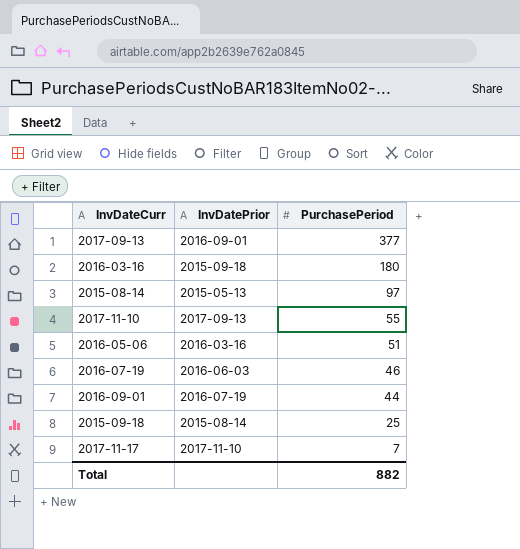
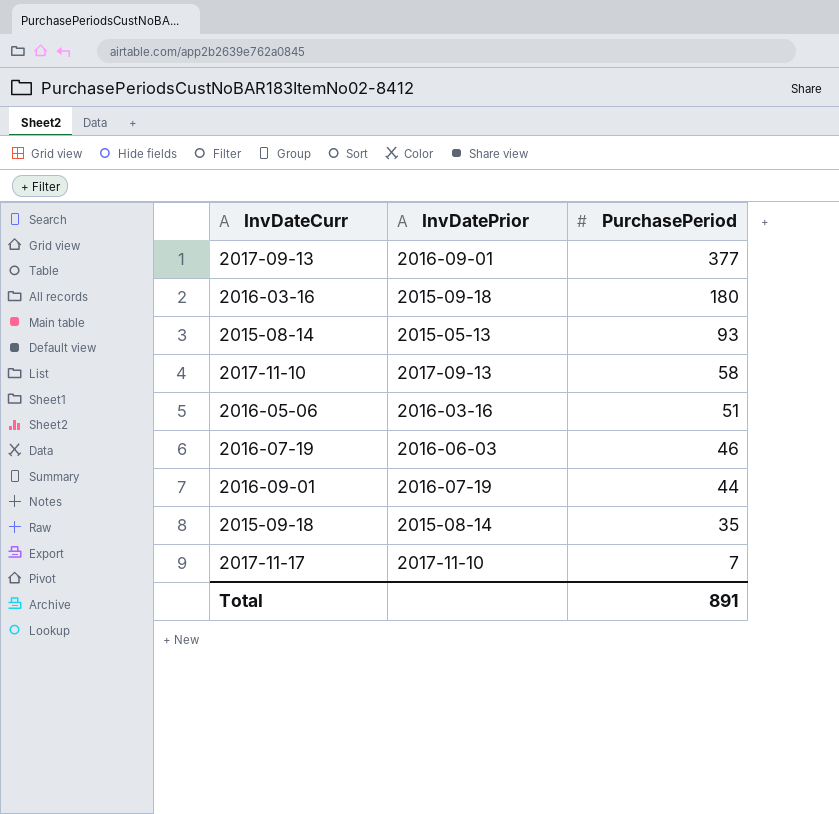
2015-08-14 | PurchasePeriod: 97 -> 93
2017-11-10 | PurchasePeriod: 55 -> 58
2015-09-18 | PurchasePeriod: 25 -> 35
Total | PurchasePeriod: 882 -> 891

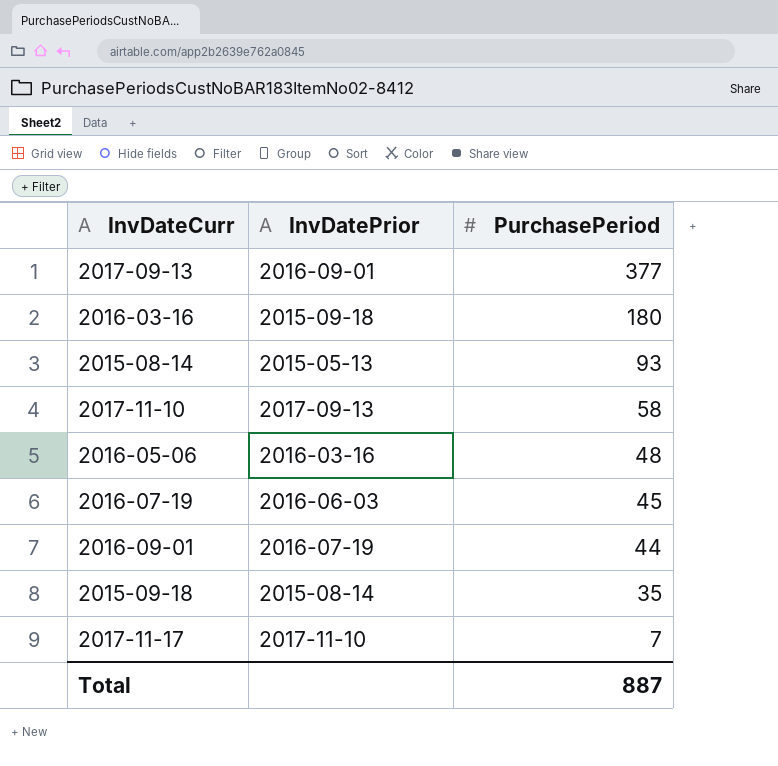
2016-05-06 | PurchasePeriod: 51 -> 48
2016-07-19 | PurchasePeriod: 46 -> 45
Total | PurchasePeriod: 891 -> 887

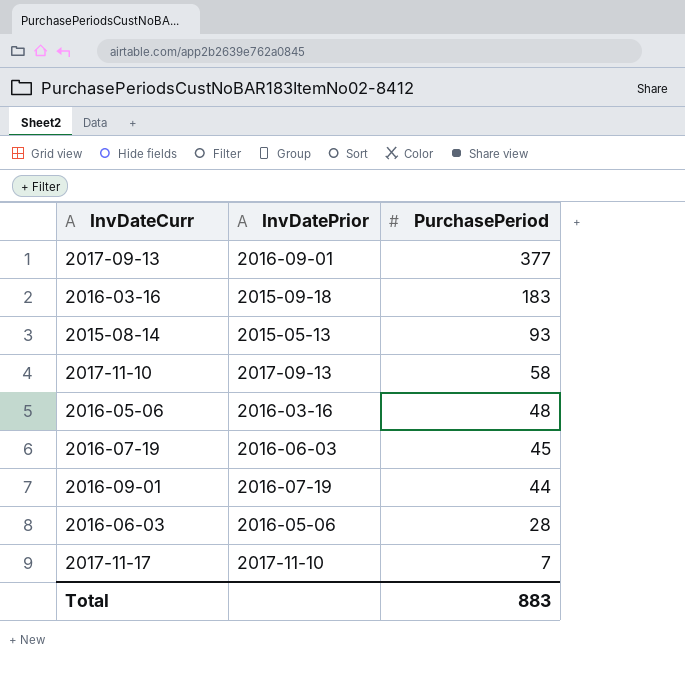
row 2015-09-18: 2015-08-14 | 35 -> none
2016-03-16 | PurchasePeriod: 180 -> 183
row 2016-06-03: none -> 2016-05-06 | 28
Total | PurchasePeriod: 887 -> 883

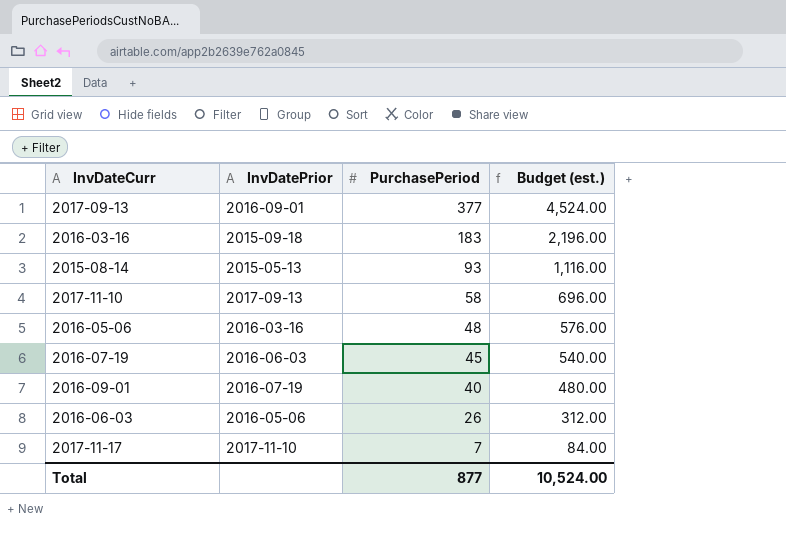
column Budget (est.) | formula: none -> [PurchasePeriod] * 12
2016-09-01 | PurchasePeriod: 44 -> 40
2016-06-03 | PurchasePeriod: 28 -> 26
Total | PurchasePeriod: 883 -> 877

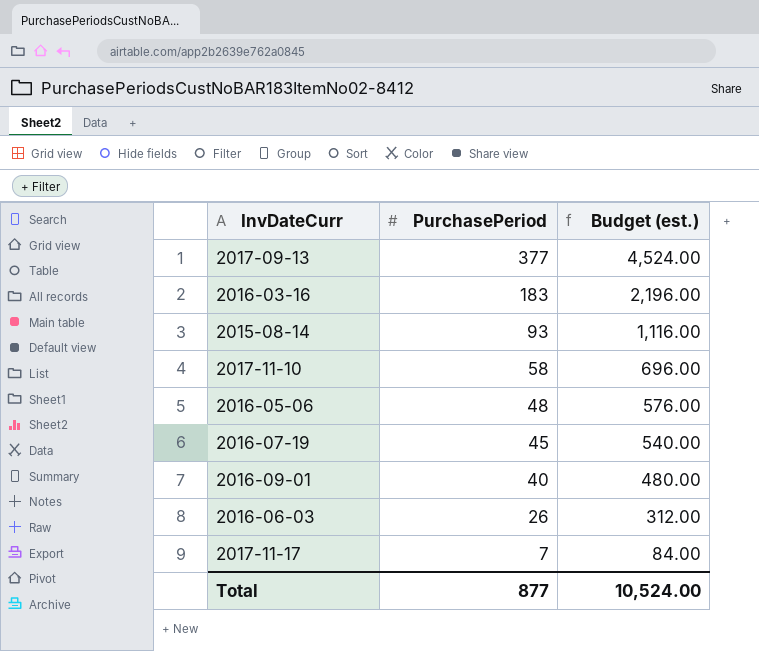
column InvDatePrior | position: 2 -> none

